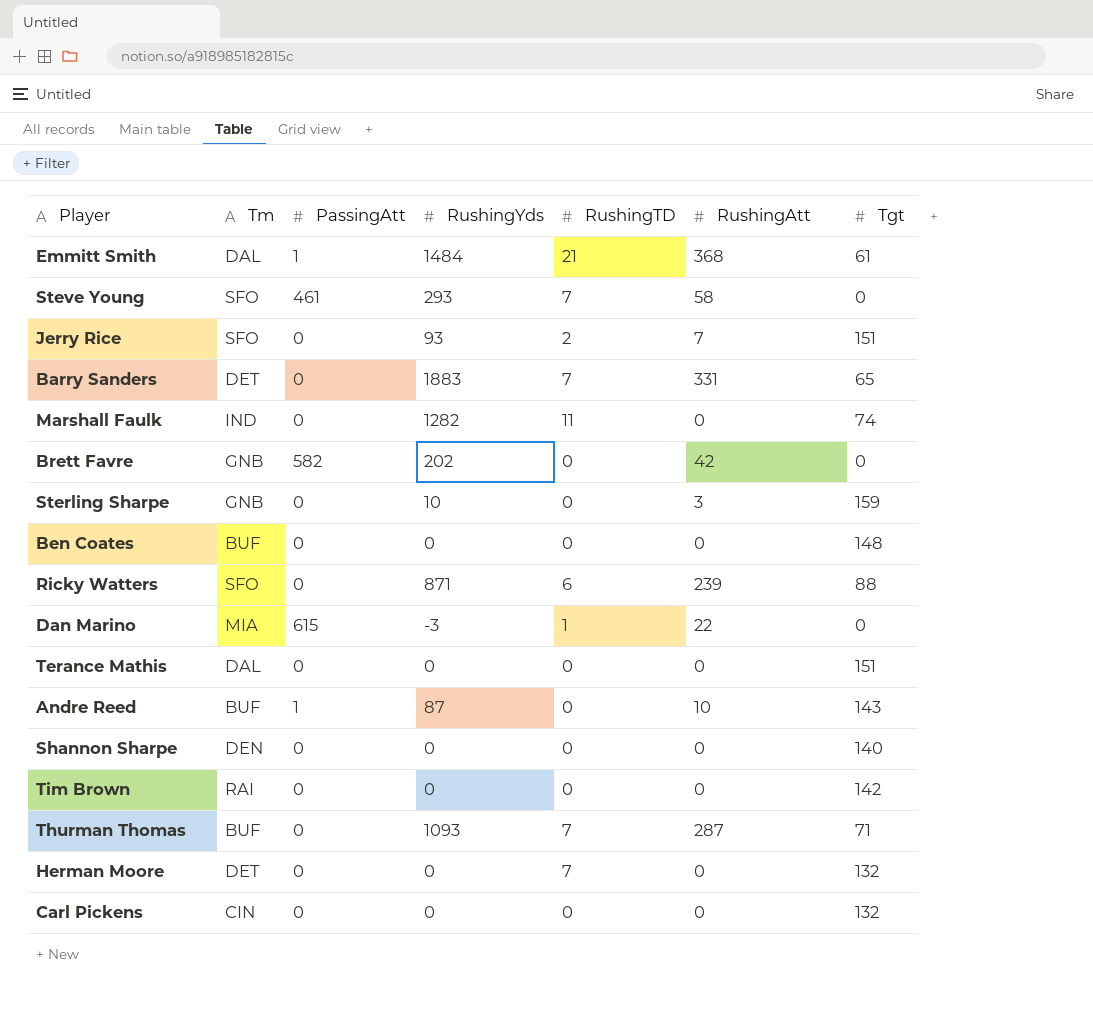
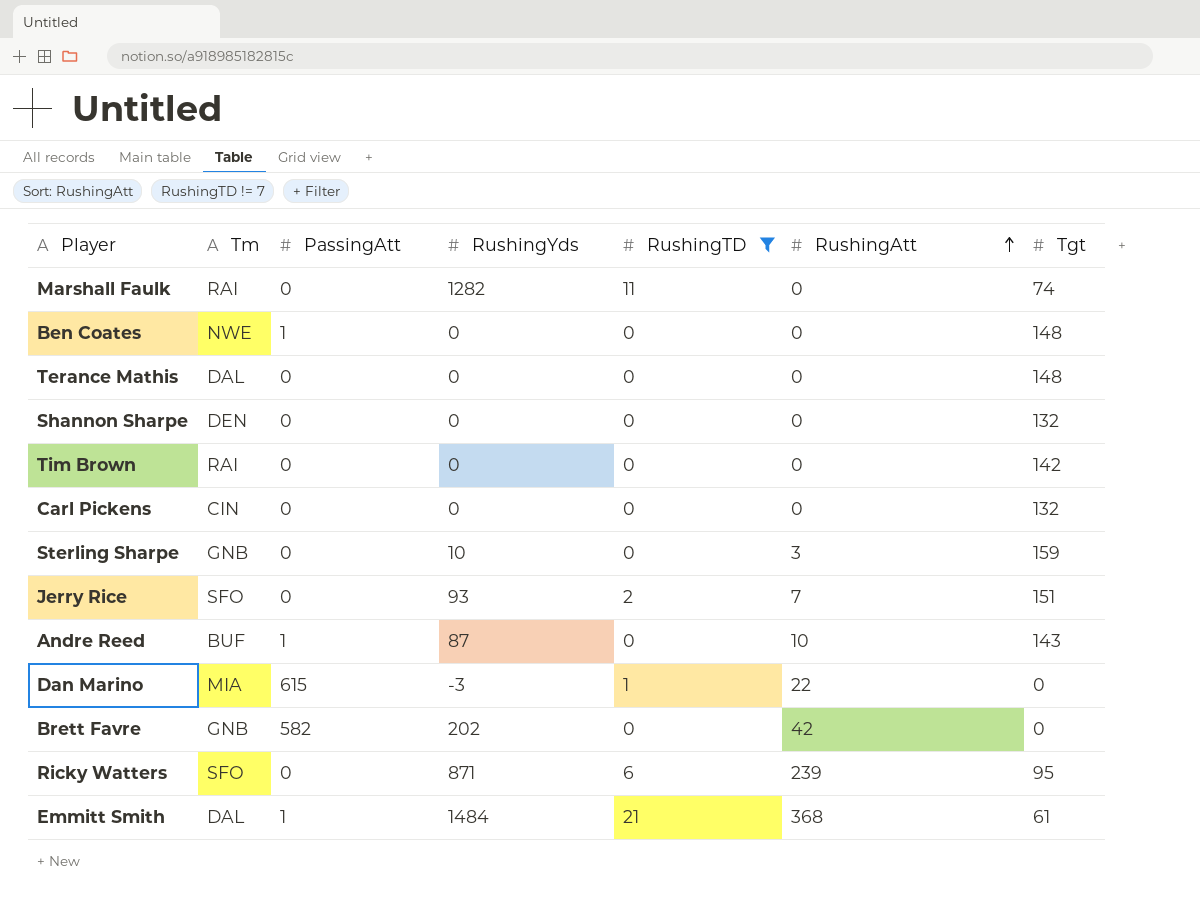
filter: none -> RushingTD != 7
row order: none -> RushingAtt ascending
Marshall Faulk | Tm: IND -> RAI
Ben Coates | Tm: BUF -> NWE
Ben Coates | PassingAtt: 0 -> 1
Terance Mathis | Tgt: 151 -> 148
Shannon Sharpe | Tgt: 140 -> 132
Ricky Watters | Tgt: 88 -> 95

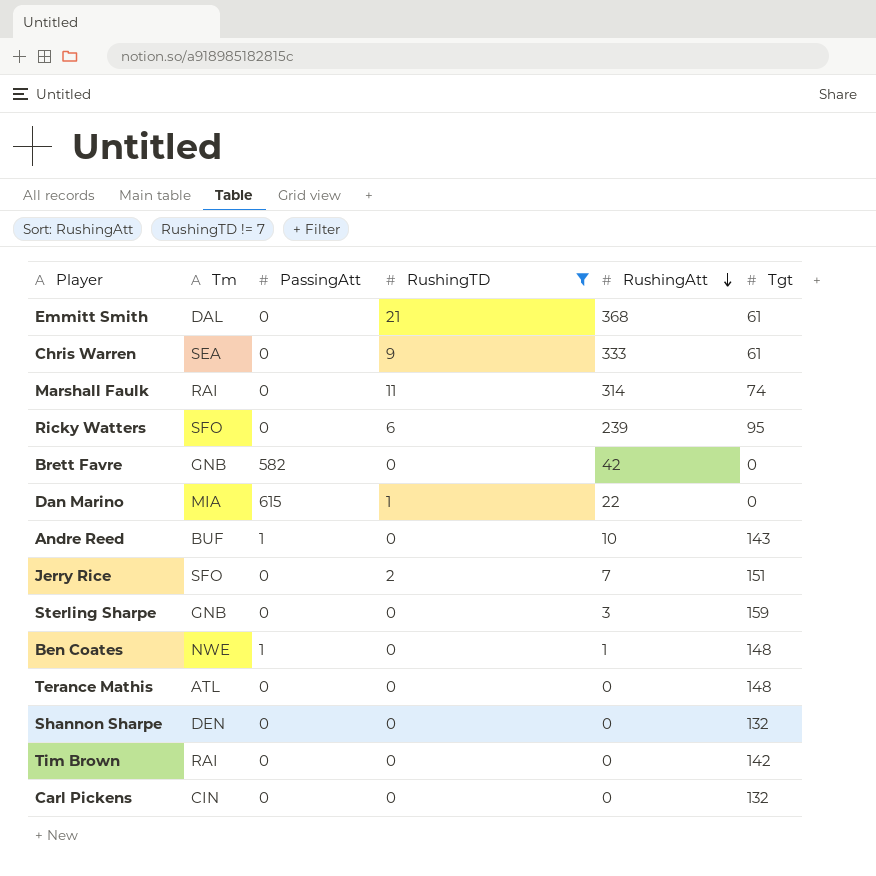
row order: RushingAtt ascending -> RushingAtt descending
column RushingYds | position: 4 -> none
Emmitt Smith | PassingAtt: 1 -> 0
row Chris Warren: none -> SEA | 0 | 9 | 333 | 61
Marshall Faulk | RushingAtt: 0 -> 314
Ben Coates | RushingAtt: 0 -> 1
Terance Mathis | Tm: DAL -> ATL

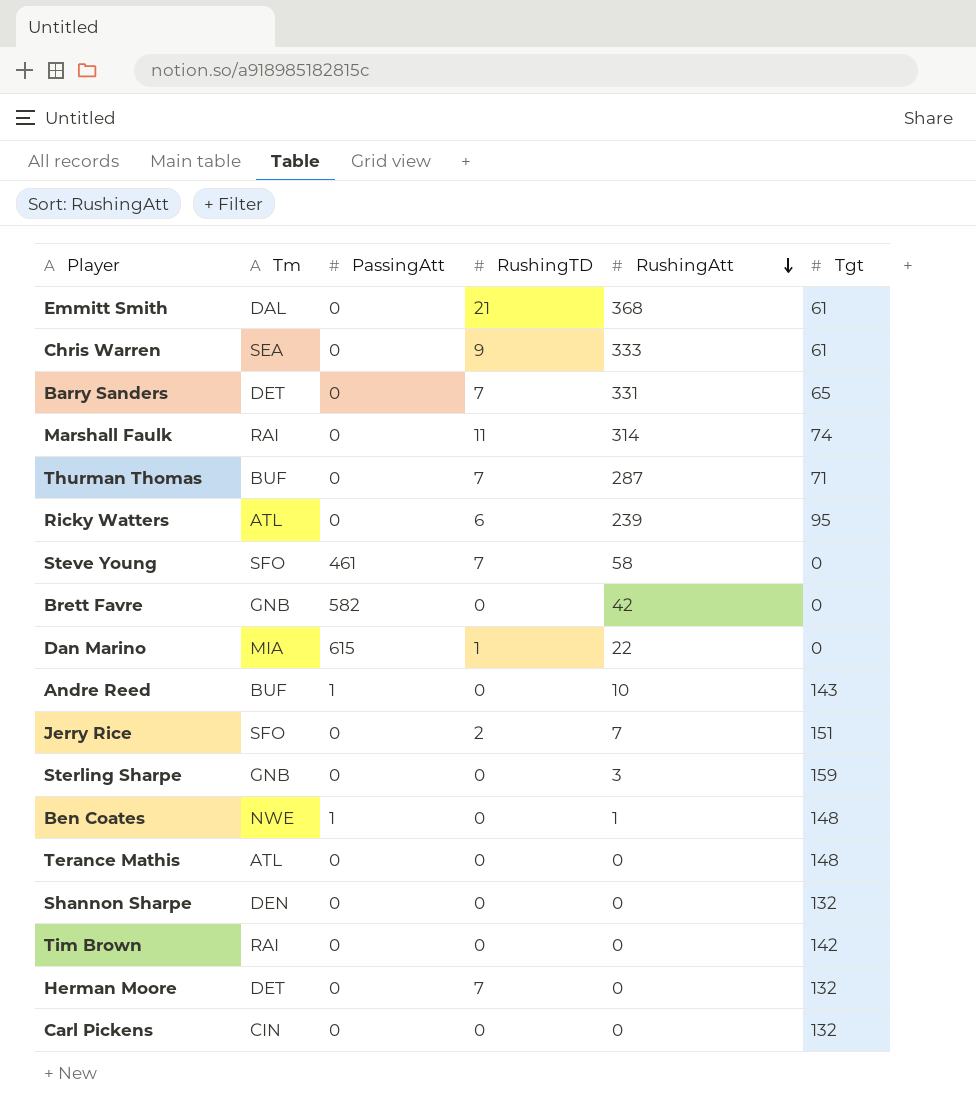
filter: RushingTD != 7 -> none
Ricky Watters | Tm: SFO -> ATL

